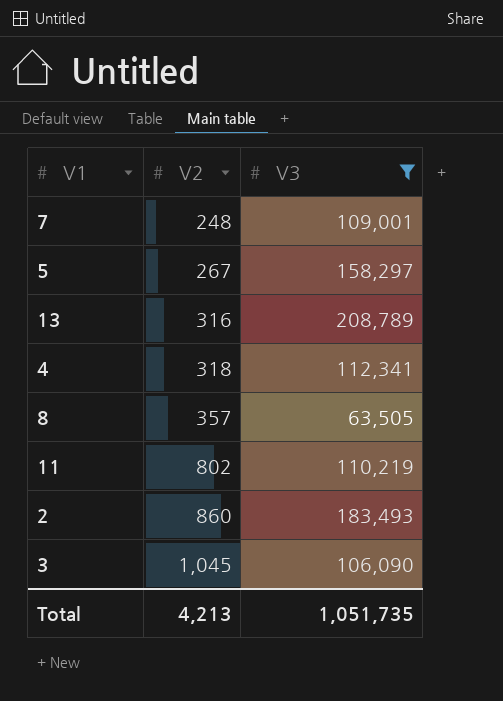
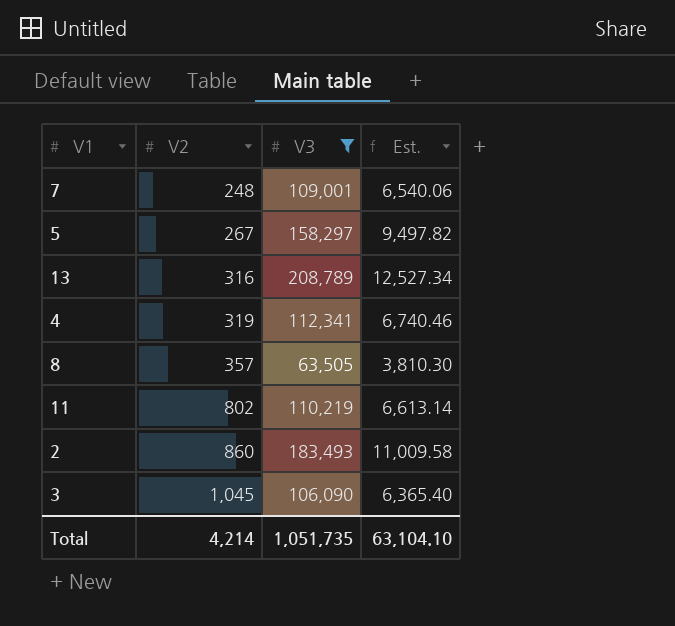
column Est. | formula: none -> [V3] * 0.06
4 | V2: 318 -> 319
Total | V2: 4,213 -> 4,214

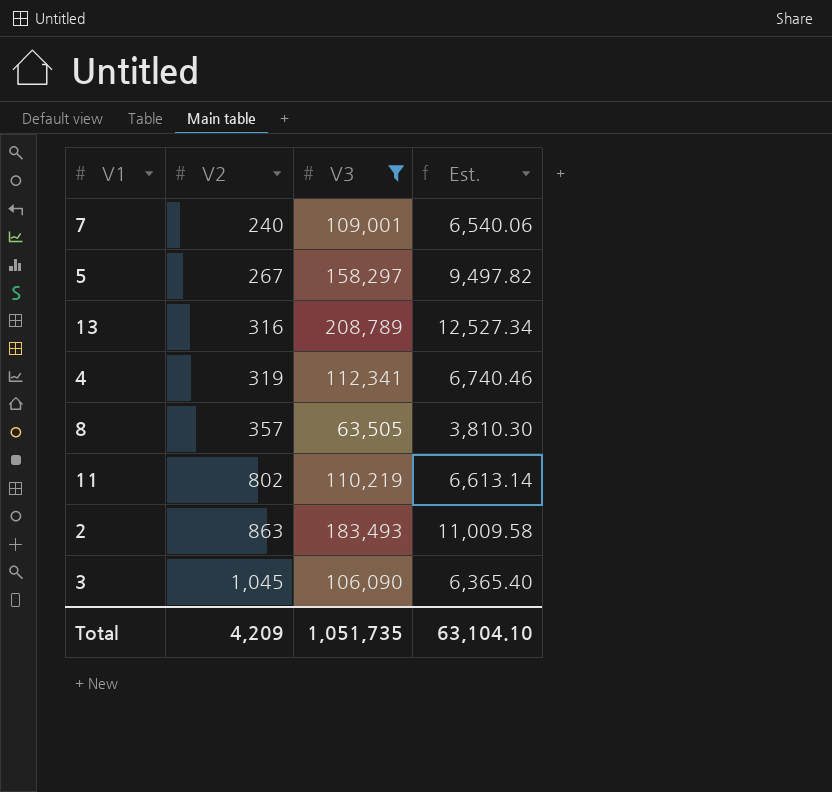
7 | V2: 248 -> 240
2 | V2: 860 -> 863
Total | V2: 4,214 -> 4,209

